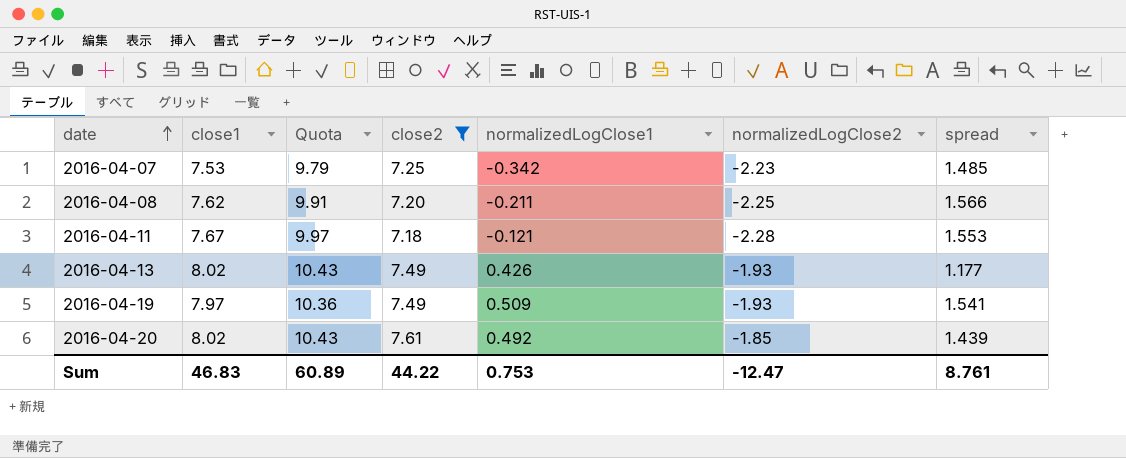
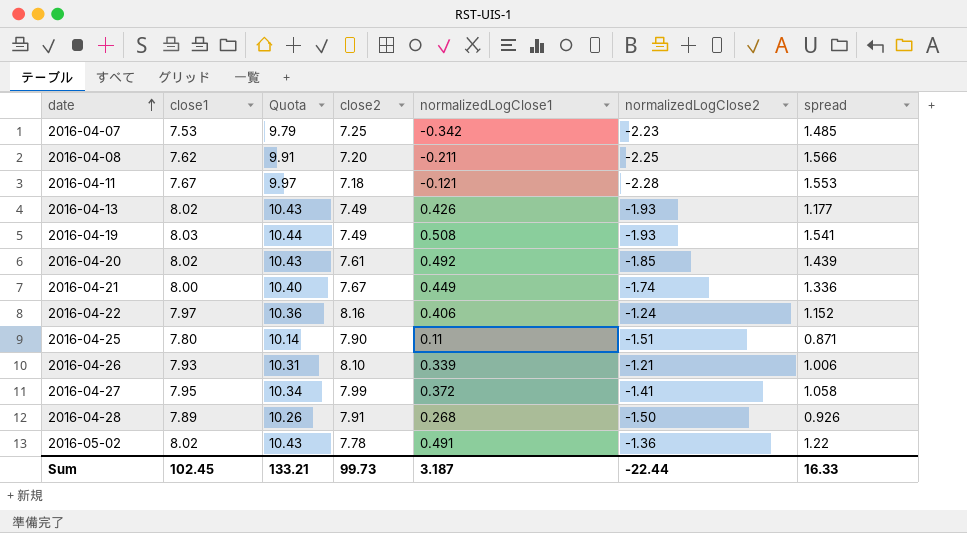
filter: close2 <= 7.61 -> none
2016-04-19 | close1: 7.97 -> 8.03
2016-04-19 | Quota: 10.36 -> 10.44
2016-04-19 | normalizedLogClose1: 0.509 -> 0.508
Sum | close1: 46.83 -> 102.45
Sum | Quota: 60.89 -> 133.21
Sum | close2: 44.22 -> 99.73
Sum | normalizedLogClose1: 0.753 -> 3.187
Sum | normalizedLogClose2: -12.47 -> -22.44
Sum | spread: 8.761 -> 16.33

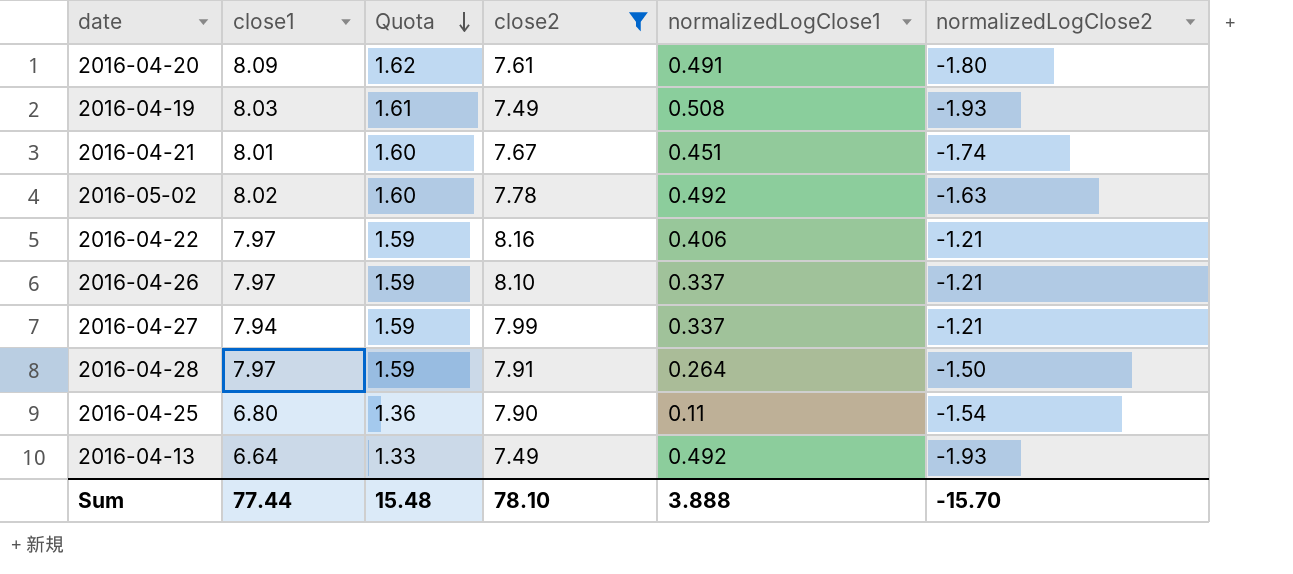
filter: none -> close2 >= 7.49
row order: date ascending -> Quota descending
column spread | position: 7 -> none
column Quota | formula: [close1] * 1.3 -> [close1] * 0.2
2016-04-20 | close1: 8.02 -> 8.09
2016-04-20 | normalizedLogClose1: 0.492 -> 0.491
2016-04-20 | normalizedLogClose2: -1.85 -> -1.80
2016-04-21 | close1: 8.00 -> 8.01
2016-04-21 | normalizedLogClose1: 0.449 -> 0.451
2016-05-02 | normalizedLogClose1: 0.491 -> 0.492
2016-05-02 | normalizedLogClose2: -1.36 -> -1.63
2016-04-22 | normalizedLogClose2: -1.24 -> -1.21
2016-04-26 | close1: 7.93 -> 7.97
2016-04-26 | normalizedLogClose1: 0.339 -> 0.337
2016-04-27 | close1: 7.95 -> 7.94
2016-04-27 | normalizedLogClose1: 0.372 -> 0.337
2016-04-27 | normalizedLogClose2: -1.41 -> -1.21
2016-04-28 | close1: 7.89 -> 7.97
2016-04-28 | normalizedLogClose1: 0.268 -> 0.264
2016-04-25 | close1: 7.80 -> 6.80
2016-04-25 | normalizedLogClose2: -1.51 -> -1.54
2016-04-13 | close1: 8.02 -> 6.64
2016-04-13 | normalizedLogClose1: 0.426 -> 0.492
Sum | close1: 102.45 -> 77.44
Sum | Quota: 133.21 -> 15.48
Sum | close2: 99.73 -> 78.10
Sum | normalizedLogClose1: 3.187 -> 3.888
Sum | normalizedLogClose2: -22.44 -> -15.70

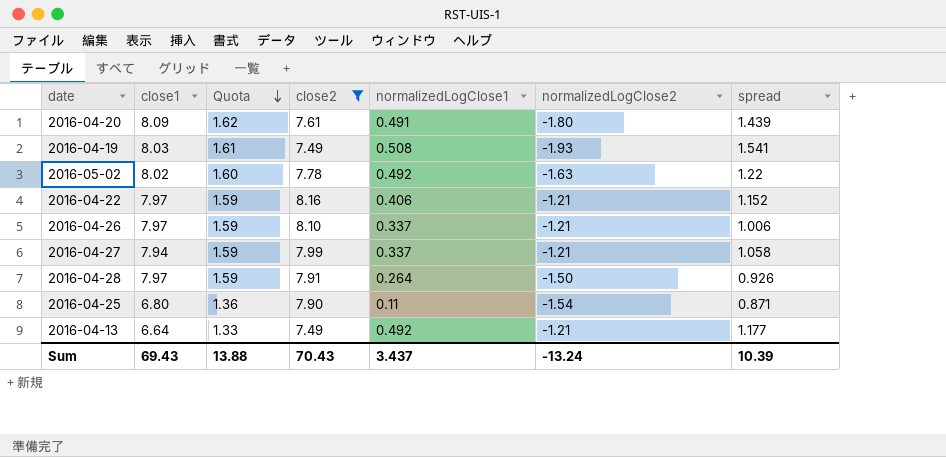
column spread | position: none -> 7
row 2016-04-21: 8.01 | 1.60 | 7.67 | 0.451 | -1.74 -> none
2016-04-13 | normalizedLogClose2: -1.93 -> -1.21
Sum | close1: 77.44 -> 69.43
Sum | Quota: 15.48 -> 13.88
Sum | close2: 78.10 -> 70.43
Sum | normalizedLogClose1: 3.888 -> 3.437
Sum | normalizedLogClose2: -15.70 -> -13.24

